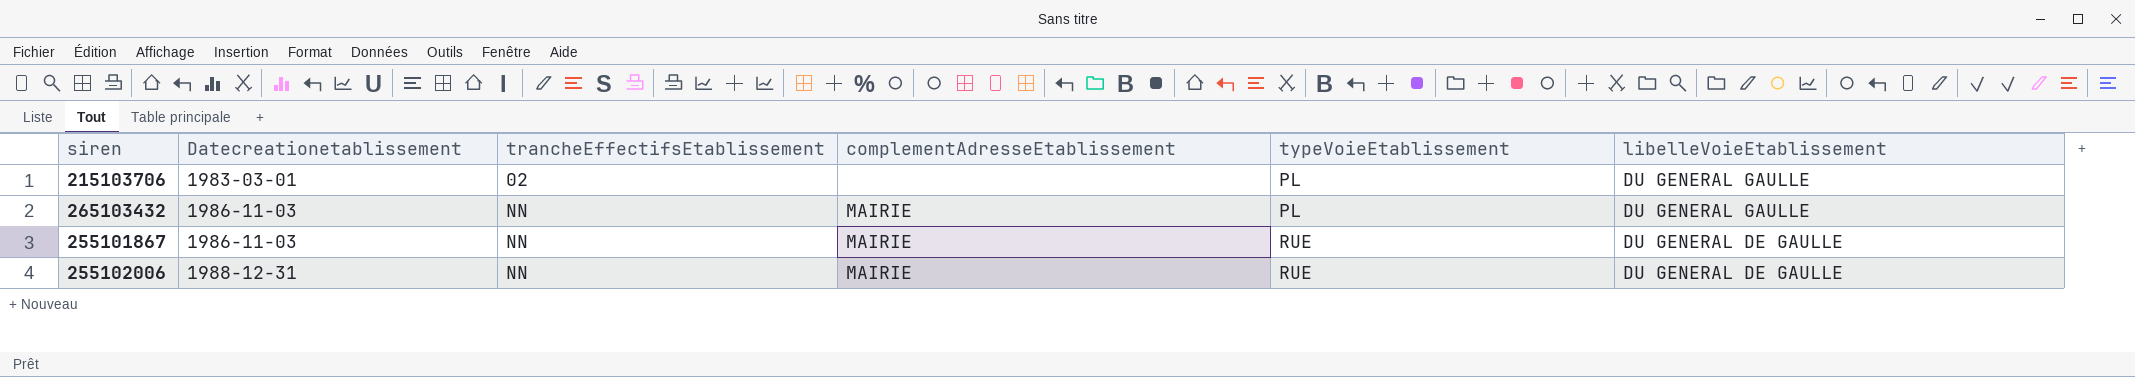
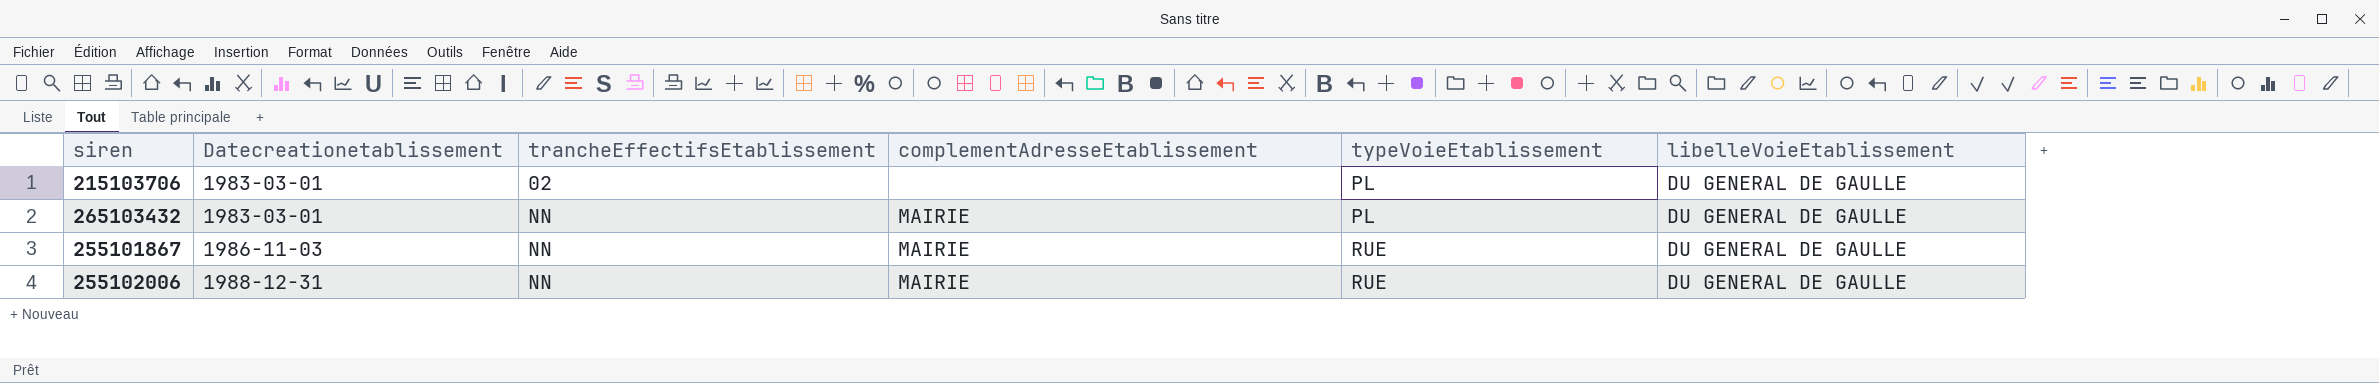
215103706 | libelleVoieEtablissement: DU GENERAL GAULLE -> DU GENERAL DE GAULLE
265103432 | Datecreationetablissement: 1986-11-03 -> 1983-03-01
265103432 | libelleVoieEtablissement: DU GENERAL GAULLE -> DU GENERAL DE GAULLE

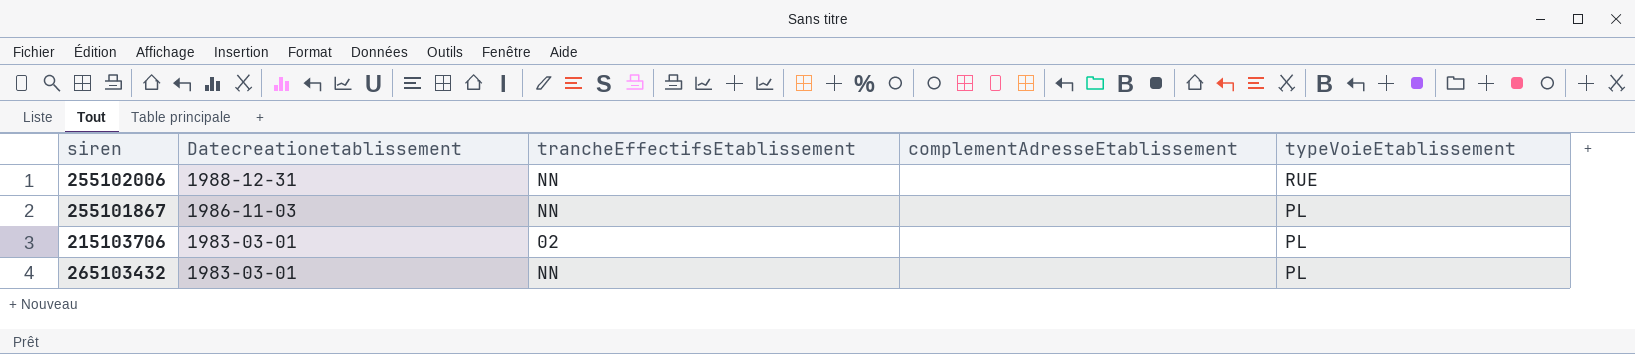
row order: Datecreationetablissement ascending -> Datecreationetablissement descending
column libelleVoieEtablissement | position: 6 -> none
255102006 | complementAdresseEtablissement: MAIRIE -> none
255101867 | complementAdresseEtablissement: MAIRIE -> none
255101867 | typeVoieEtablissement: RUE -> PL
265103432 | complementAdresseEtablissement: MAIRIE -> none

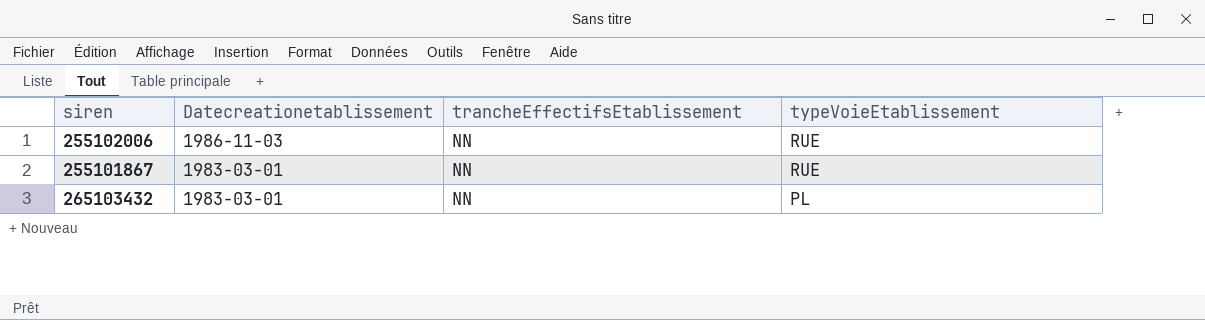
column complementAdresseEtablissement | position: 4 -> none
row 215103706: 1983-03-01 | 02 | none | PL -> none
255102006 | Datecreationetablissement: 1988-12-31 -> 1986-11-03
255101867 | Datecreationetablissement: 1986-11-03 -> 1983-03-01
255101867 | typeVoieEtablissement: PL -> RUE

